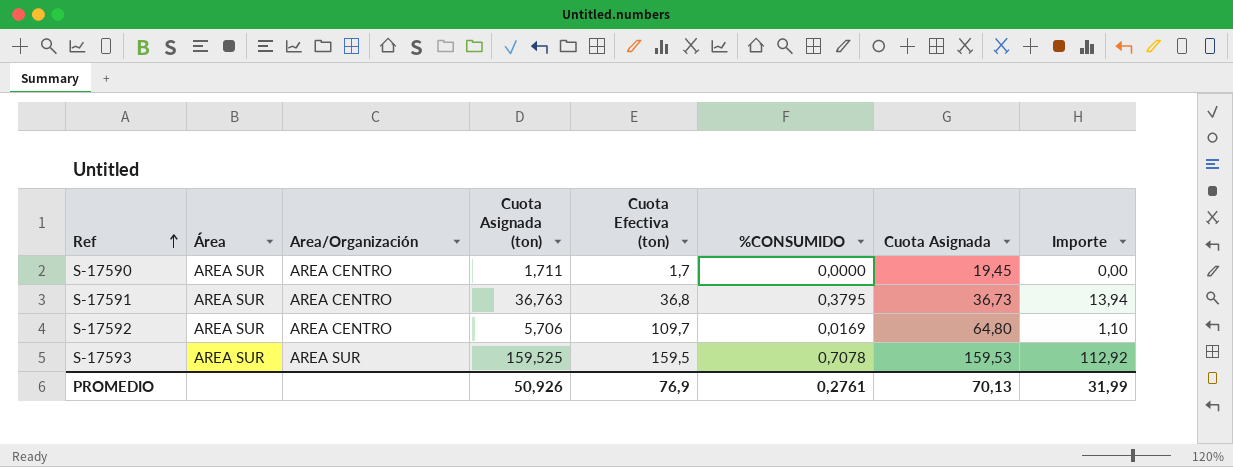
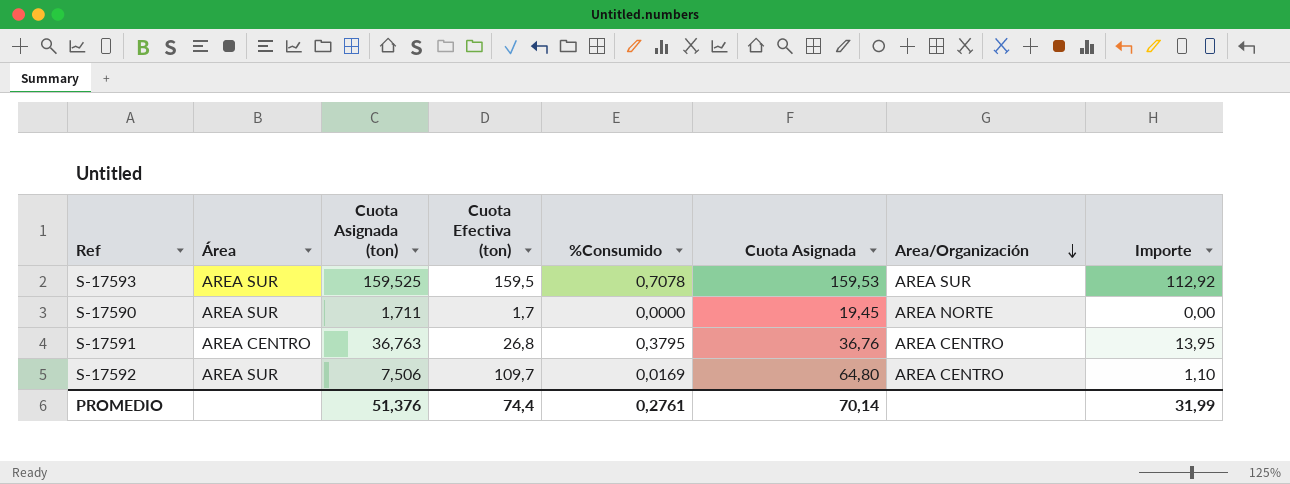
row order: Ref ascending -> Area/Organización descending
column name: %CONSUMIDO -> %Consumido
column Area/Organización | position: 3 -> 7
S-17590 | Area/Organización: AREA CENTRO -> AREA NORTE
S-17591 | Área: AREA SUR -> AREA CENTRO
S-17591 | Cuota Efectiva (ton): 36,8 -> 26,8
S-17591 | Cuota Asignada: 36,73 -> 36,76
S-17591 | Importe: 13,94 -> 13,95
S-17592 | Cuota Asignada (ton): 5,706 -> 7,506
PROMEDIO | Cuota Asignada (ton): 50,926 -> 51,376
PROMEDIO | Cuota Efectiva (ton): 76,9 -> 74,4
PROMEDIO | Cuota Asignada: 70,13 -> 70,14

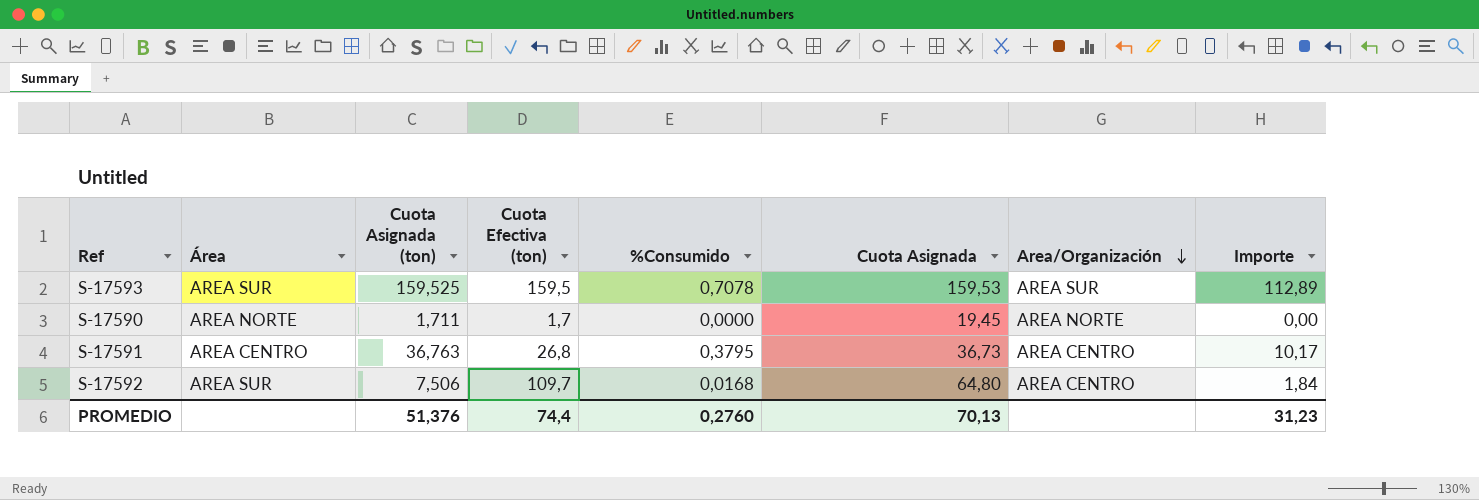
column Importe | formula: [%Consumido] * [Cuota Asignada] -> [Cuota Efectiva (ton)] * [%Consumido]
S-17590 | Área: AREA SUR -> AREA NORTE
S-17591 | Cuota Asignada: 36,76 -> 36,73
S-17592 | %Consumido: 0,0169 -> 0,0168
PROMEDIO | %Consumido: 0,2761 -> 0,2760
PROMEDIO | Cuota Asignada: 70,14 -> 70,13
PROMEDIO | Importe: 31,99 -> 31,23

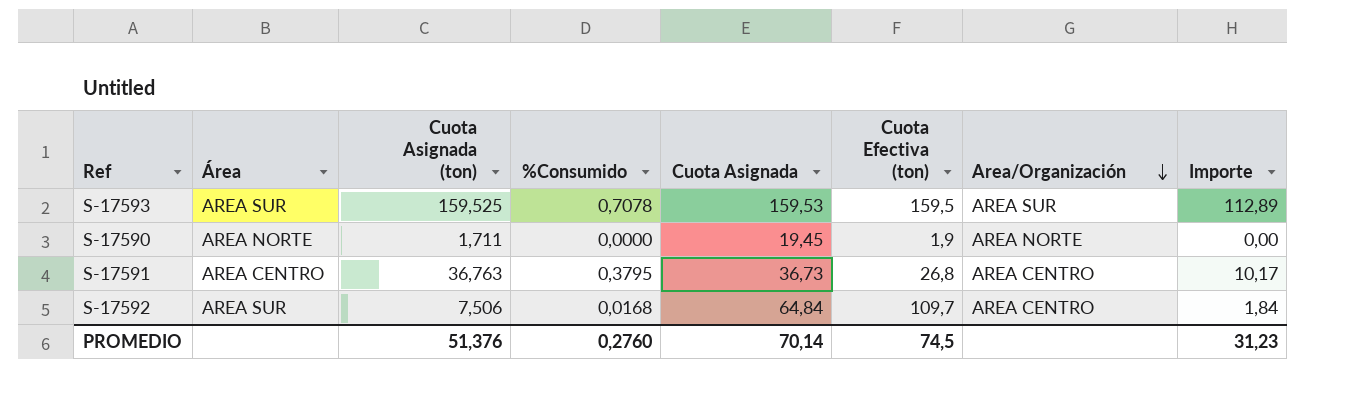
column Cuota Efectiva (ton) | position: 4 -> 6
S-17590 | Cuota Efectiva (ton): 1,7 -> 1,9
S-17592 | Cuota Asignada: 64,80 -> 64,84
PROMEDIO | Cuota Asignada: 70,13 -> 70,14
PROMEDIO | Cuota Efectiva (ton): 74,4 -> 74,5

